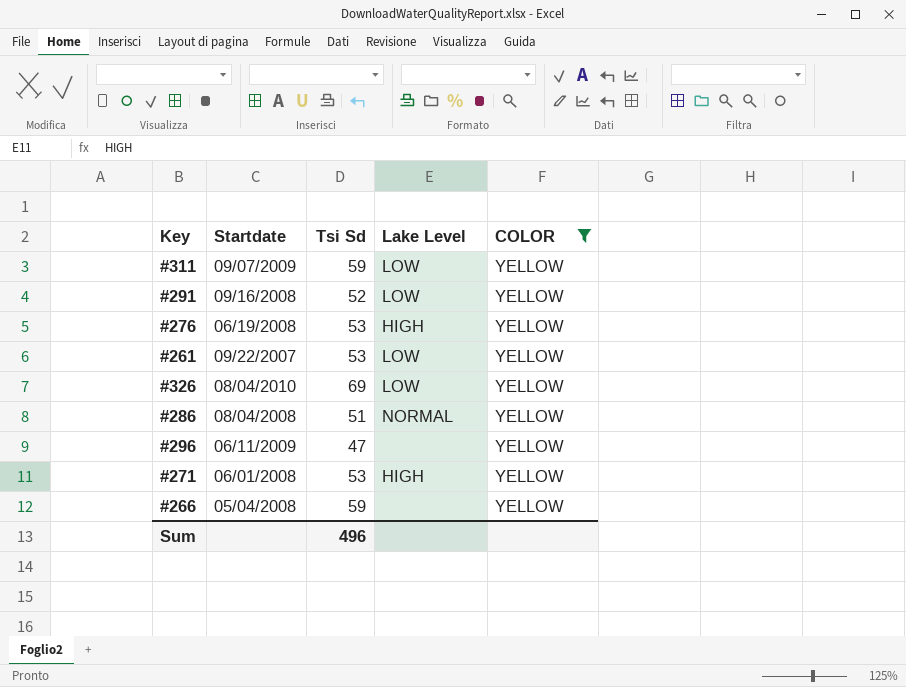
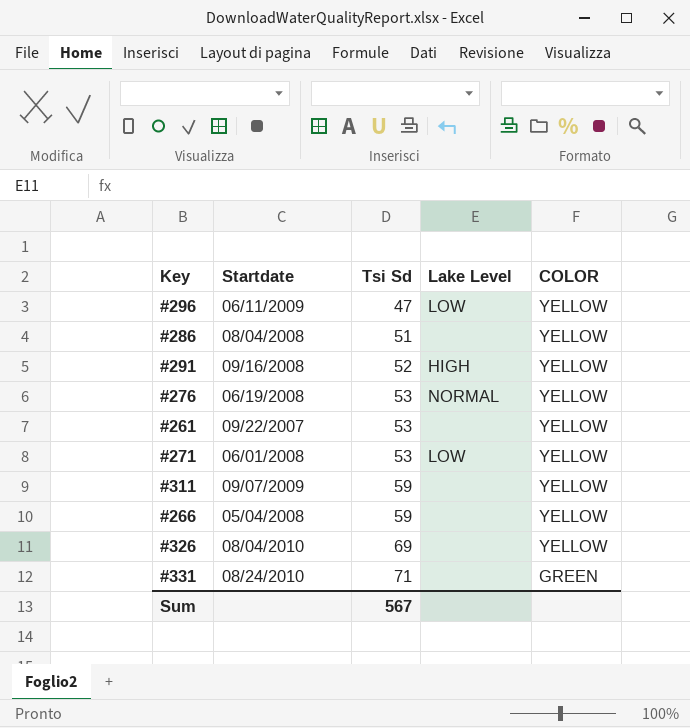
filter: COLOR = YELLOW -> none
row order: none -> Tsi Sd ascending
#296 | Lake Level: none -> LOW
#286 | Lake Level: NORMAL -> none
#291 | Lake Level: LOW -> HIGH
#276 | Lake Level: HIGH -> NORMAL
#261 | Lake Level: LOW -> none
#271 | Lake Level: HIGH -> LOW
#311 | Lake Level: LOW -> none
#326 | Lake Level: LOW -> none
Sum | Tsi Sd: 496 -> 567

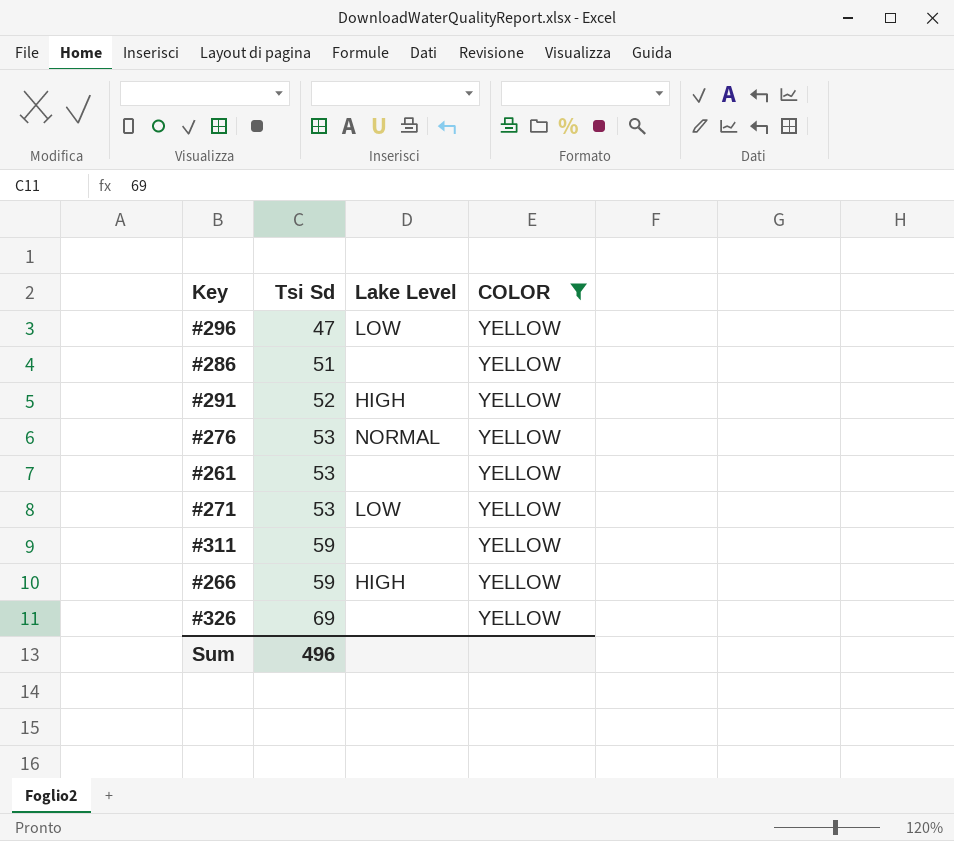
filter: none -> COLOR = YELLOW
column Startdate | position: 2 -> none
#266 | Lake Level: none -> HIGH
Sum | Tsi Sd: 567 -> 496

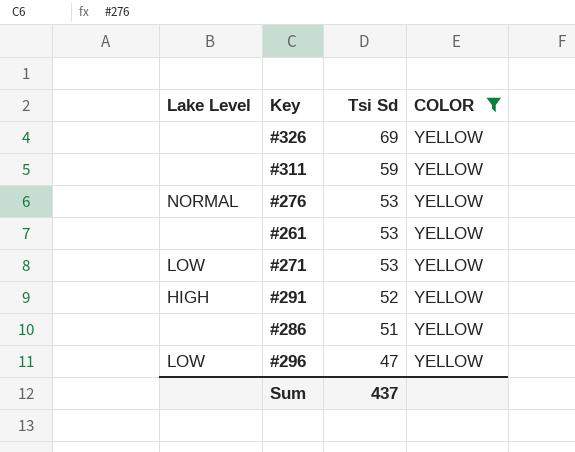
row order: Tsi Sd ascending -> Tsi Sd descending
column Lake Level | position: 3 -> 1
row #266: 59 | HIGH | YELLOW -> none
Sum | Tsi Sd: 496 -> 437

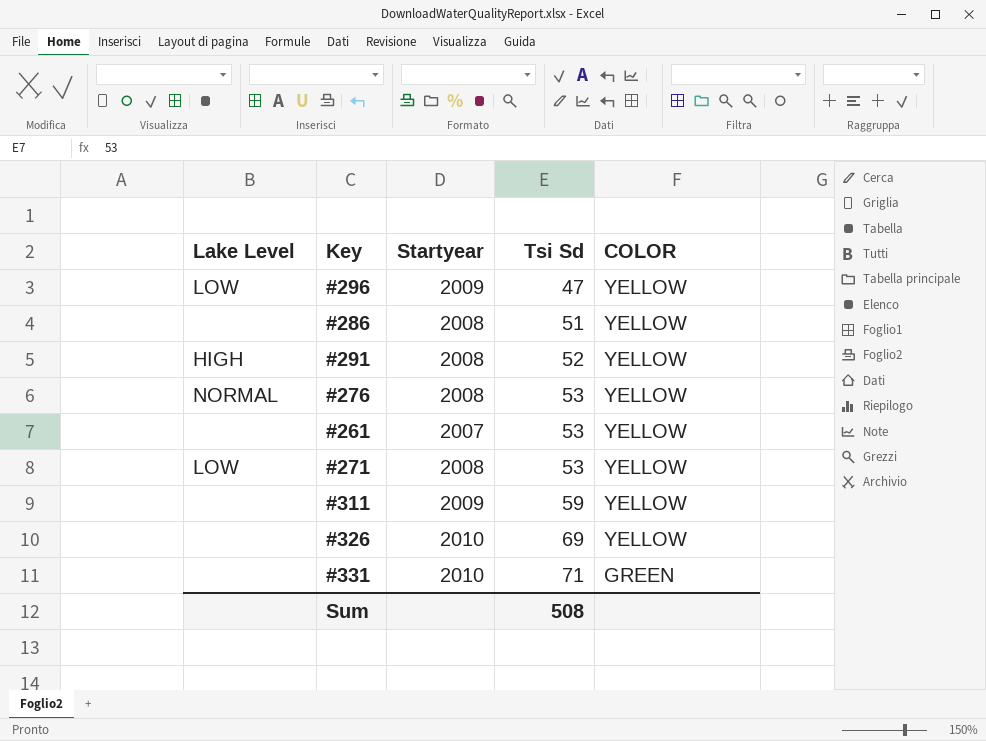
filter: COLOR = YELLOW -> none
row order: Tsi Sd descending -> Tsi Sd ascending
column Startyear | position: none -> 3
Sum | Tsi Sd: 437 -> 508

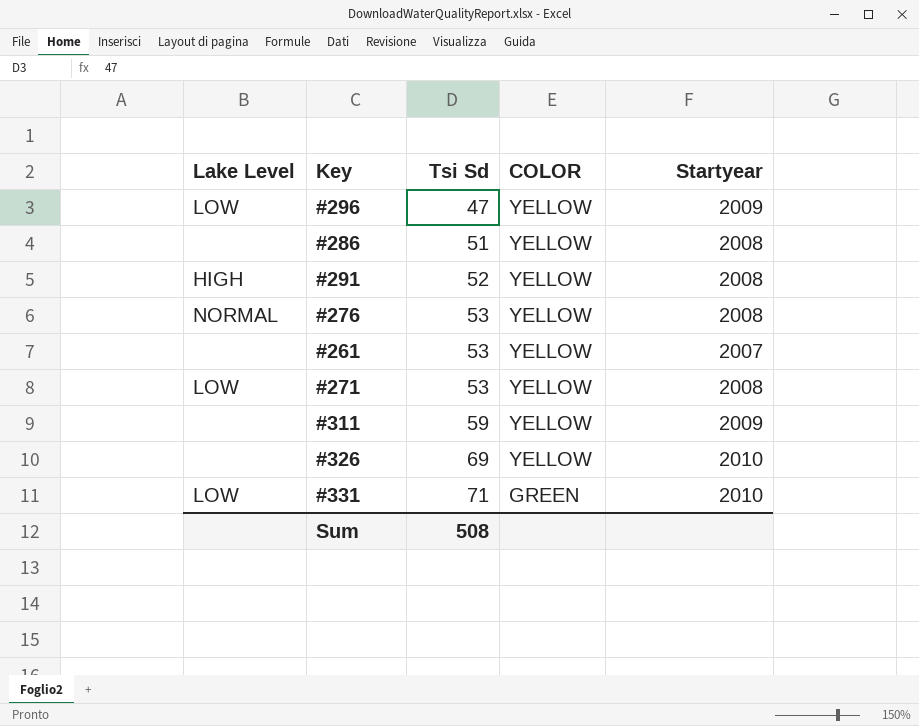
column Startyear | position: 3 -> 5
#331 | Lake Level: none -> LOW

